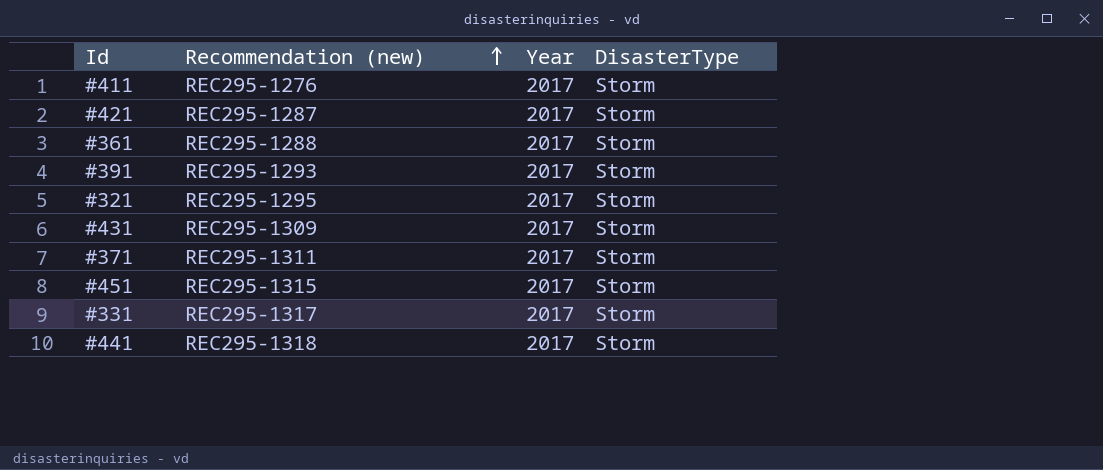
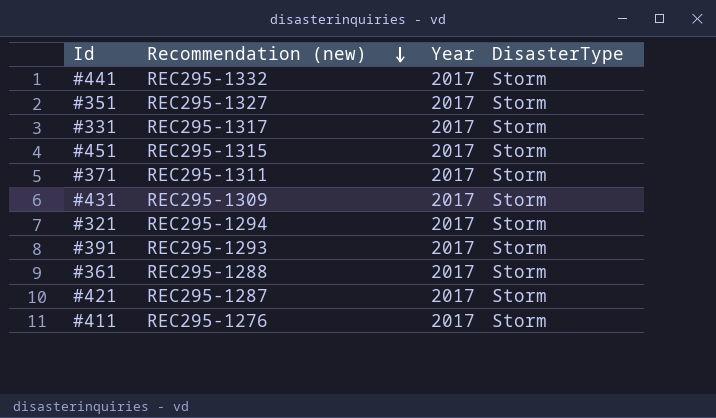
row order: Recommendation (new) ascending -> Recommendation (new) descending
#441 | Recommendation (new): REC295-1318 -> REC295-1332
row #351: none -> REC295-1327 | 2017 | Storm
#321 | Recommendation (new): REC295-1295 -> REC295-1294

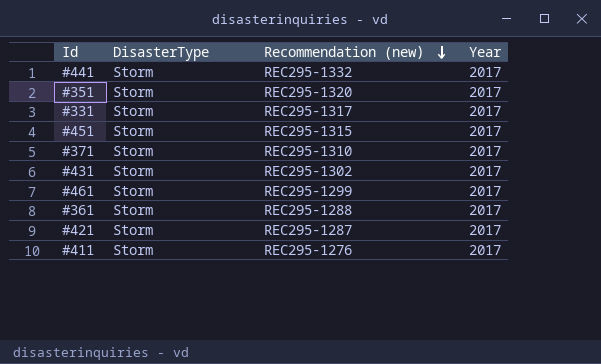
column DisasterType | position: 4 -> 2
row #321: REC295-1294 | 2017 | Storm -> none
row #391: REC295-1293 | 2017 | Storm -> none
#351 | Recommendation (new): REC295-1327 -> REC295-1320
#371 | Recommendation (new): REC295-1311 -> REC295-1310
#431 | Recommendation (new): REC295-1309 -> REC295-1302
row #461: none -> Storm | REC295-1299 | 2017

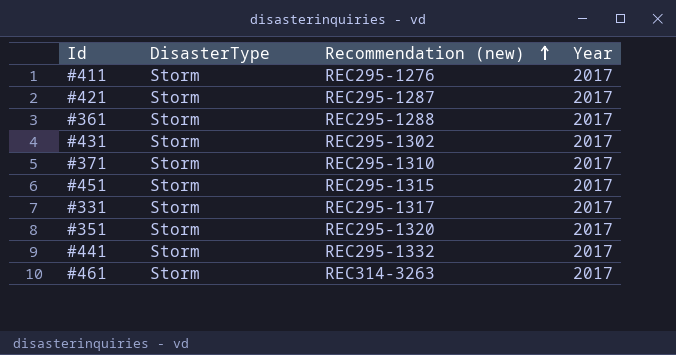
row order: Recommendation (new) descending -> Recommendation (new) ascending
#461 | Recommendation (new): REC295-1299 -> REC314-3263

